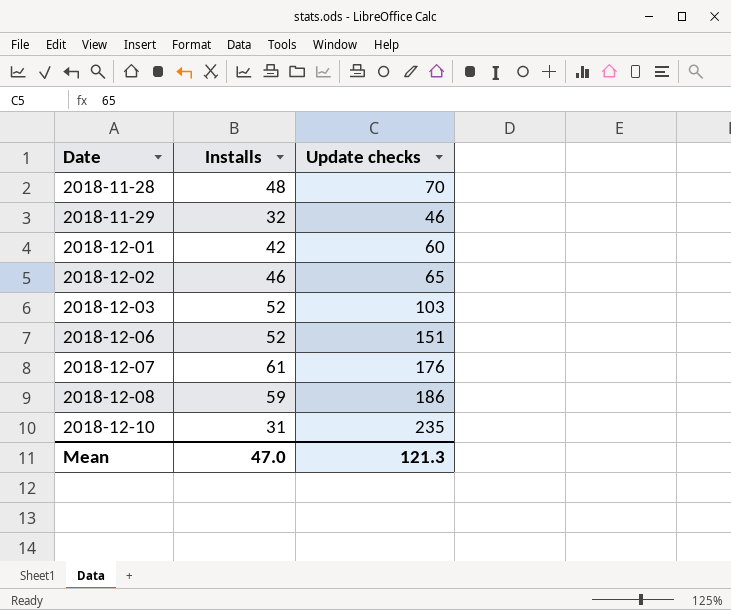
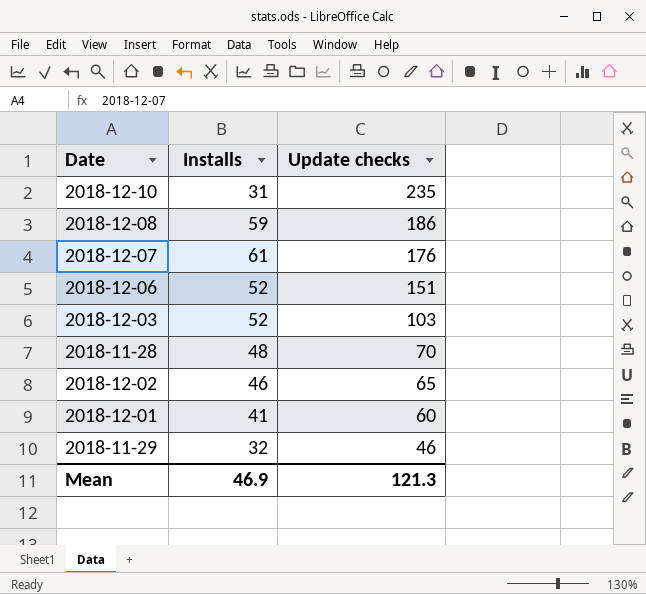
row order: Date ascending -> Update checks descending
2018-12-01 | Installs: 42 -> 41
Mean | Installs: 47.0 -> 46.9

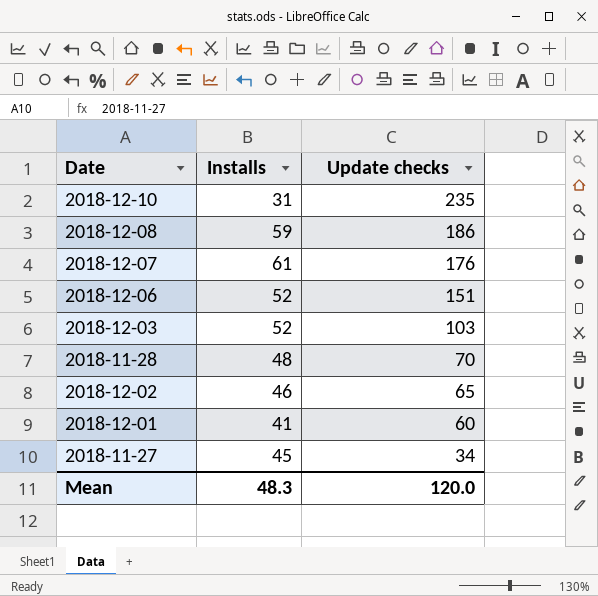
row 2018-11-29: 32 | 46 -> none
row 2018-11-27: none -> 45 | 34
Mean | Installs: 46.9 -> 48.3
Mean | Update checks: 121.3 -> 120.0

